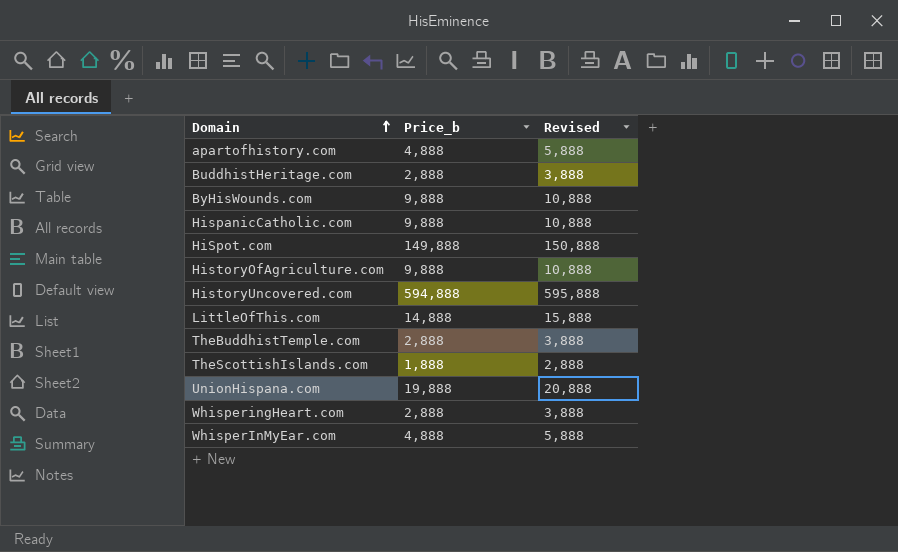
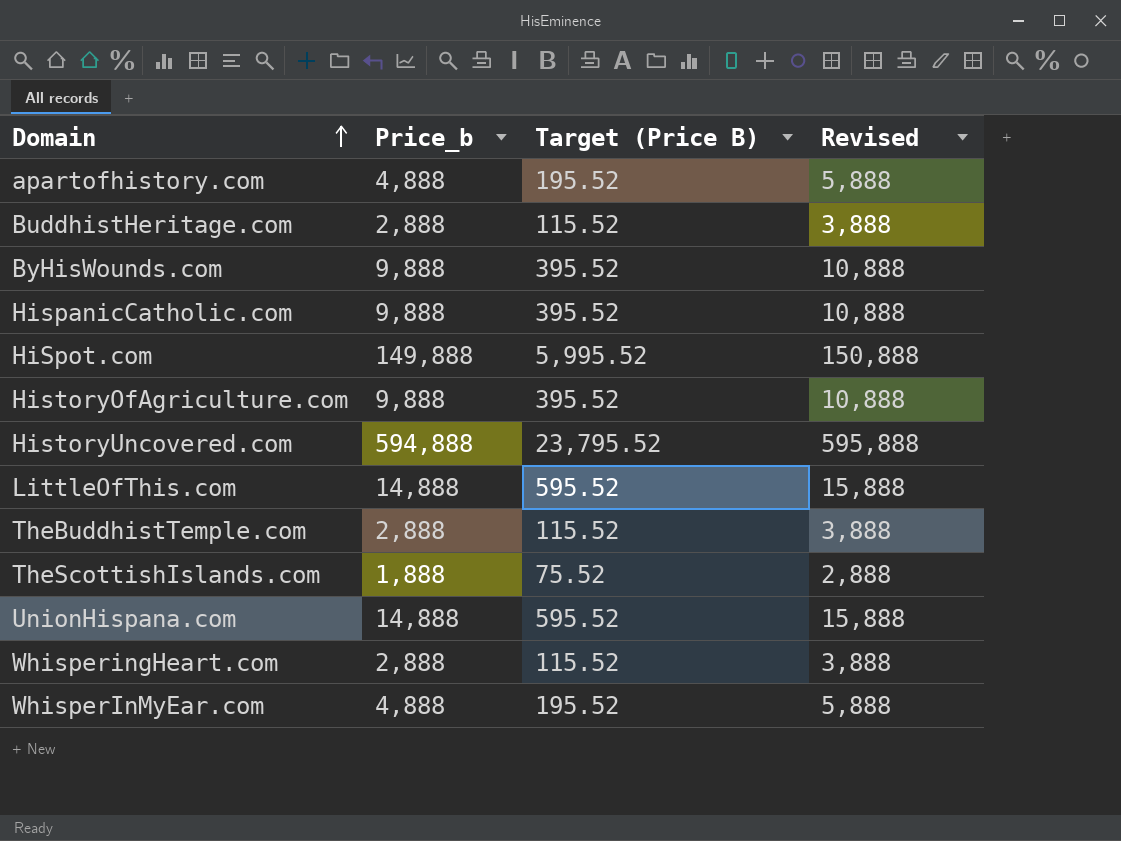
column Target (Price B) | formula: none -> [Price_b] * 0.04
UnionHispana.com | Price_b: 19,888 -> 14,888
UnionHispana.com | Revised: 20,888 -> 15,888

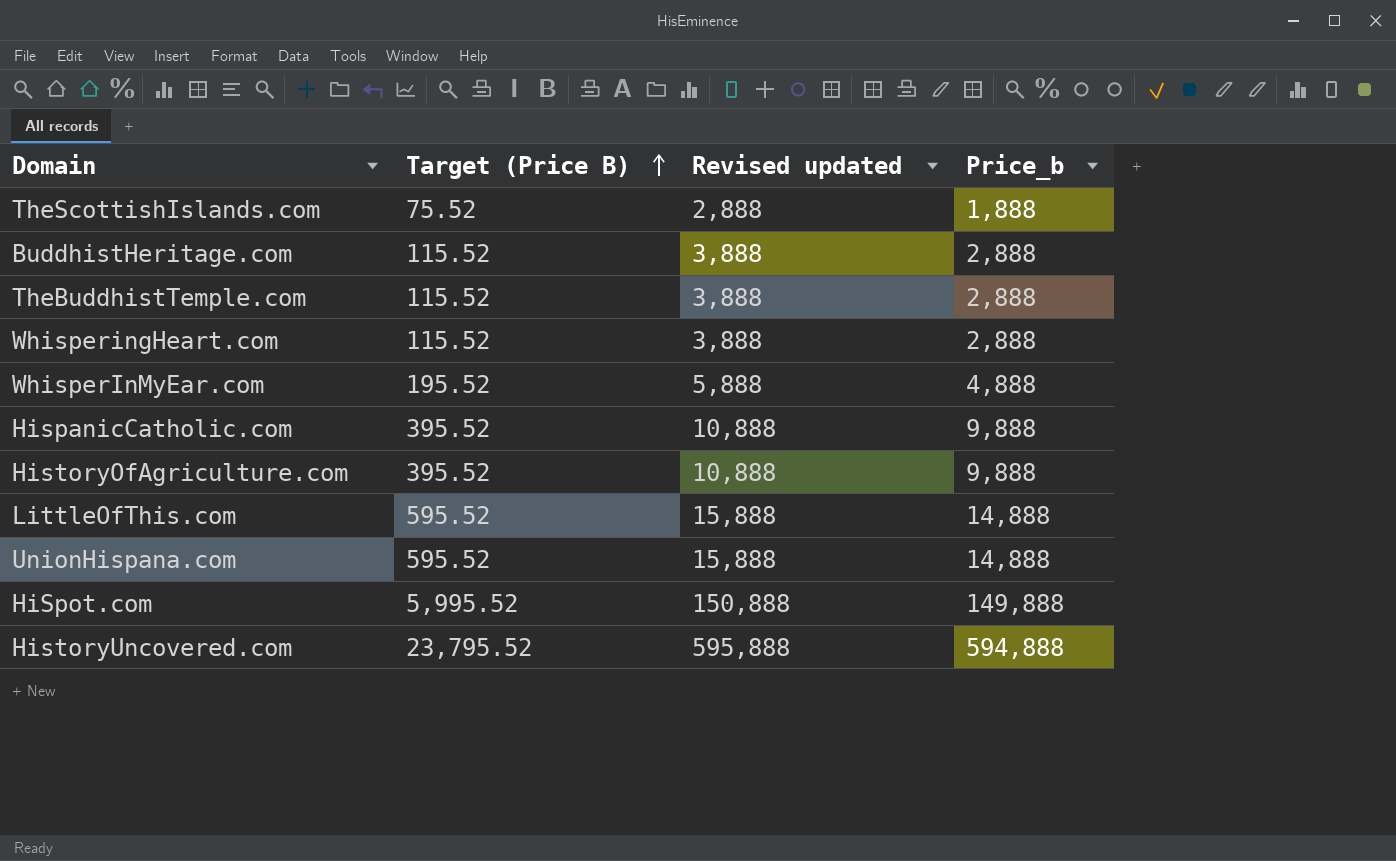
row order: Domain ascending -> Target (Price B) ascending
column name: Revised -> Revised updated
column Price_b | position: 2 -> 4
row apartofhistory.com: 4,888 | 195.52 | 5,888 -> none
row ByHisWounds.com: 9,888 | 395.52 | 10,888 -> none

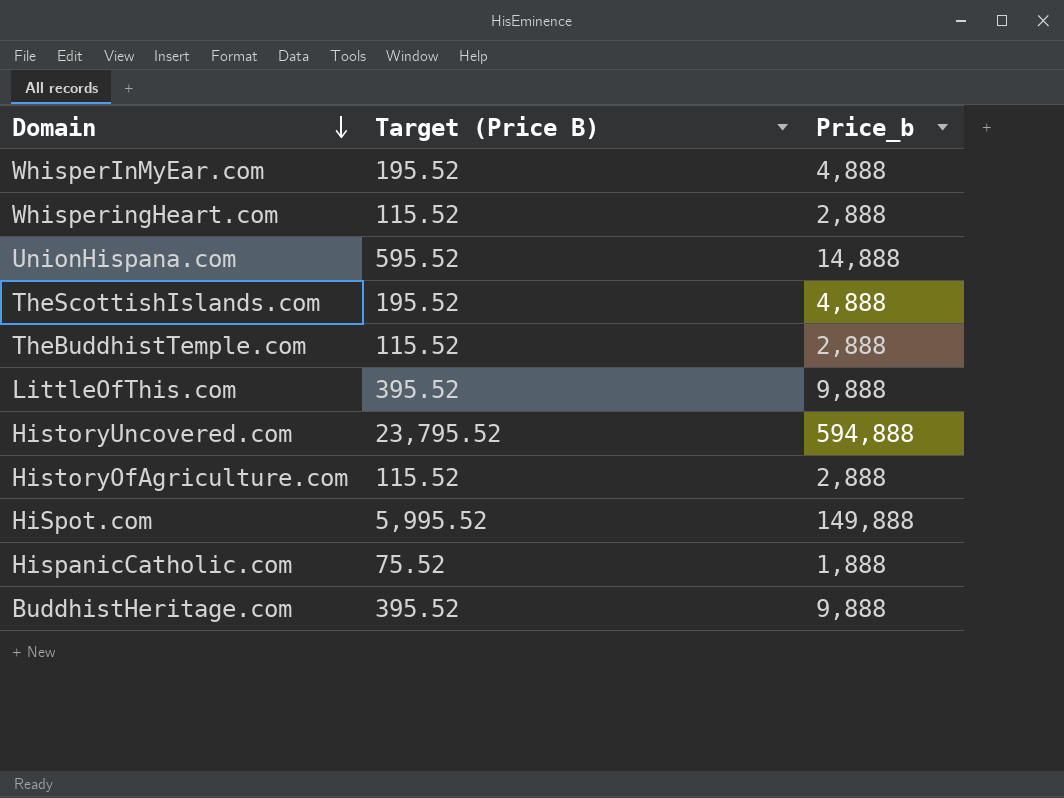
row order: Target (Price B) ascending -> Domain descending
column Revised updated | formula: [Price_b] + 1000 -> none
TheScottishIslands.com | Target (Price B): 75.52 -> 195.52
TheScottishIslands.com | Price_b: 1,888 -> 4,888
LittleOfThis.com | Target (Price B): 595.52 -> 395.52
LittleOfThis.com | Price_b: 14,888 -> 9,888
HistoryOfAgriculture.com | Target (Price B): 395.52 -> 115.52
HistoryOfAgriculture.com | Price_b: 9,888 -> 2,888
HispanicCatholic.com | Target (Price B): 395.52 -> 75.52
HispanicCatholic.com | Price_b: 9,888 -> 1,888
BuddhistHeritage.com | Target (Price B): 115.52 -> 395.52
BuddhistHeritage.com | Price_b: 2,888 -> 9,888

